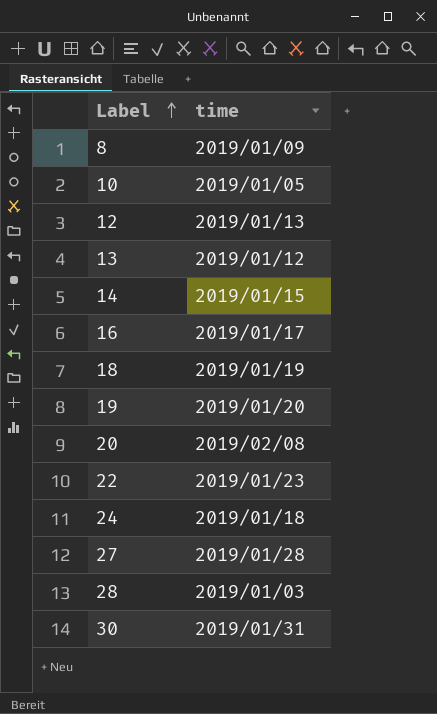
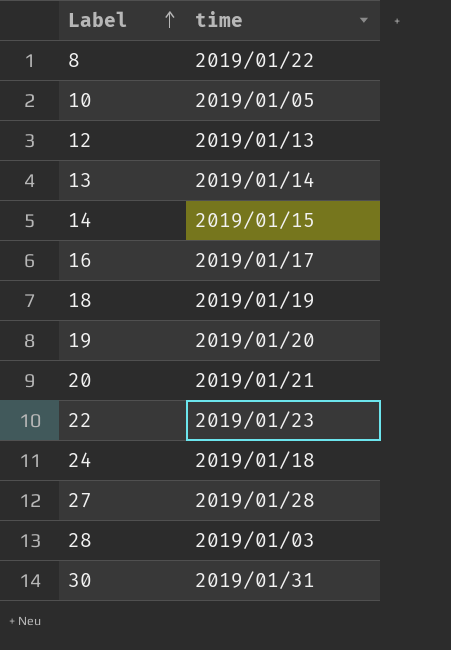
8 | time: 2019/01/09 -> 2019/01/22
13 | time: 2019/01/12 -> 2019/01/14
20 | time: 2019/02/08 -> 2019/01/21

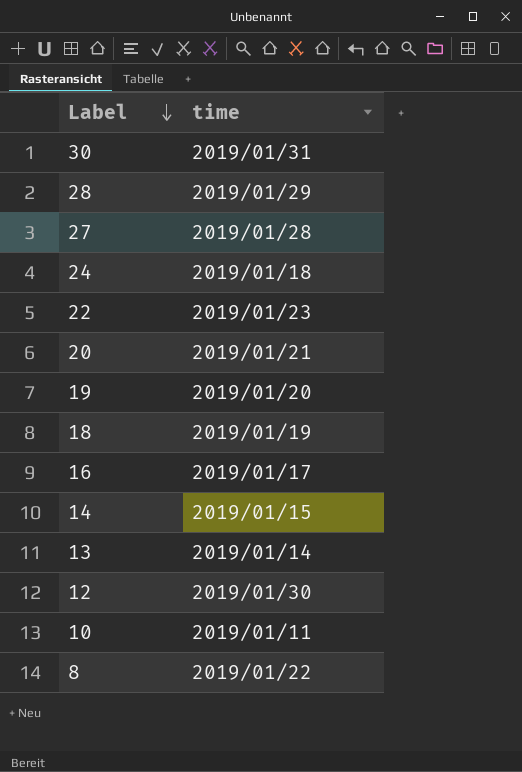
row order: Label ascending -> Label descending
28 | time: 2019/01/03 -> 2019/01/29
12 | time: 2019/01/13 -> 2019/01/30
10 | time: 2019/01/05 -> 2019/01/11

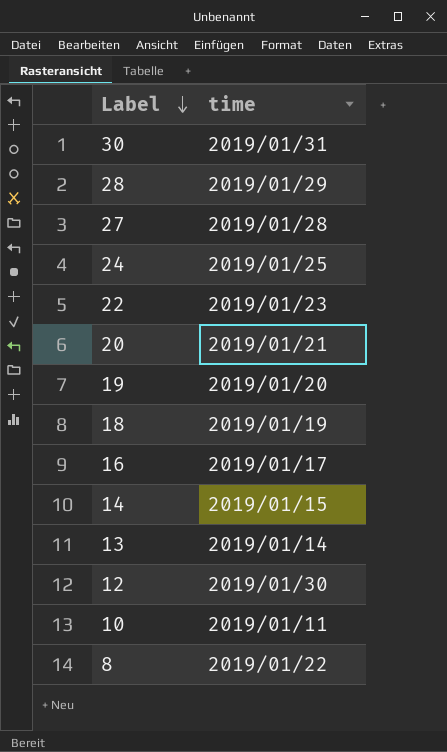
24 | time: 2019/01/18 -> 2019/01/25

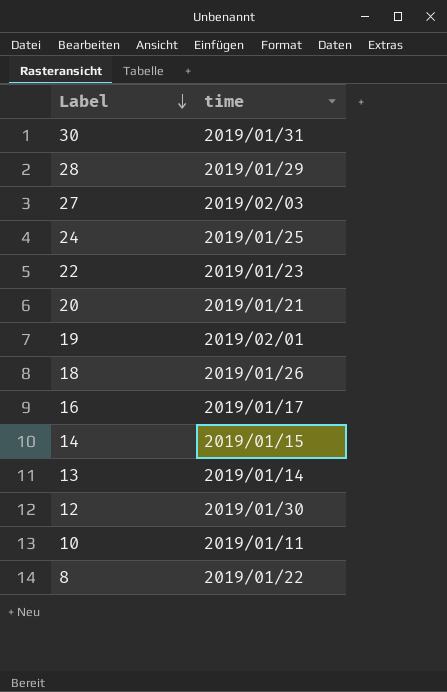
27 | time: 2019/01/28 -> 2019/02/03
19 | time: 2019/01/20 -> 2019/02/01
18 | time: 2019/01/19 -> 2019/01/26

